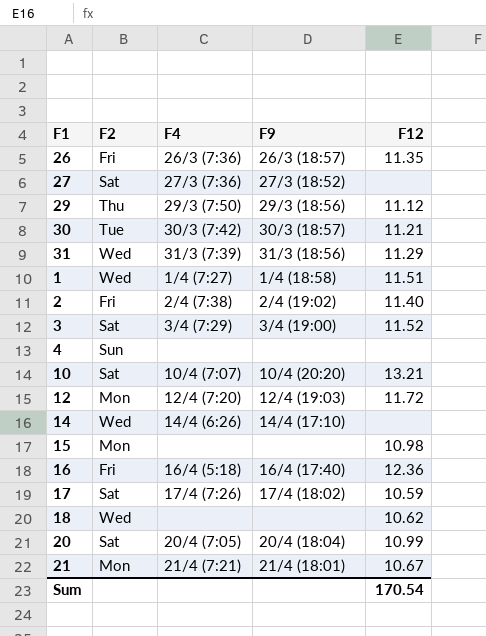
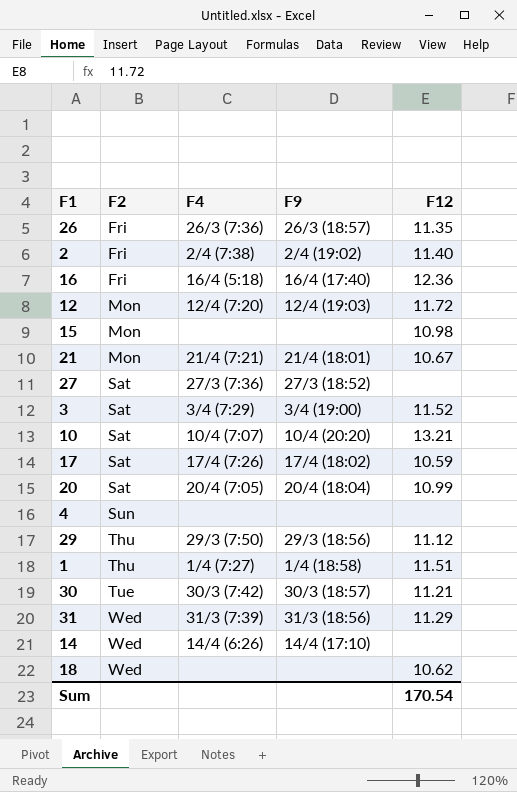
row order: none -> F2 ascending
1 | F2: Wed -> Thu

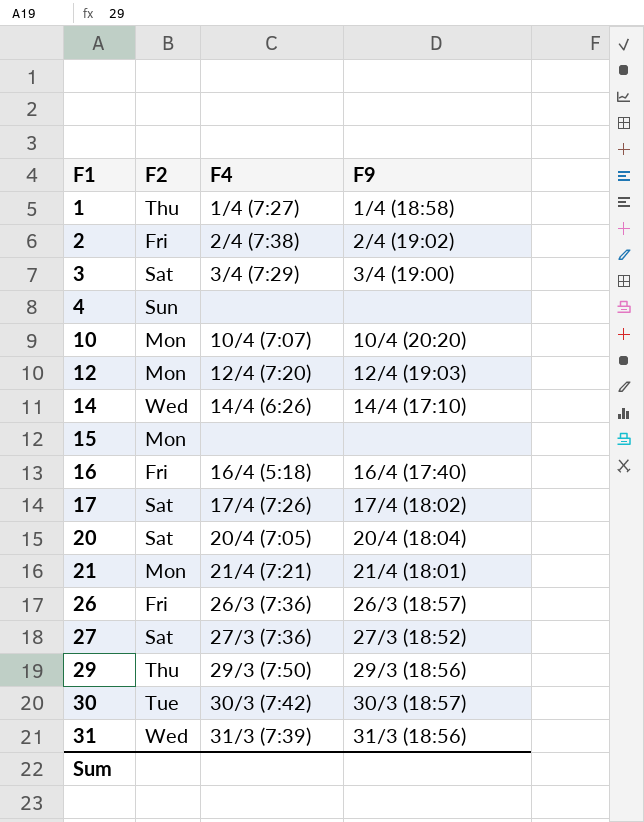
row order: F2 ascending -> F1 ascending
column F12 | position: 5 -> none
row 18: Wed | none | none | 10.62 -> none
10 | F2: Sat -> Mon

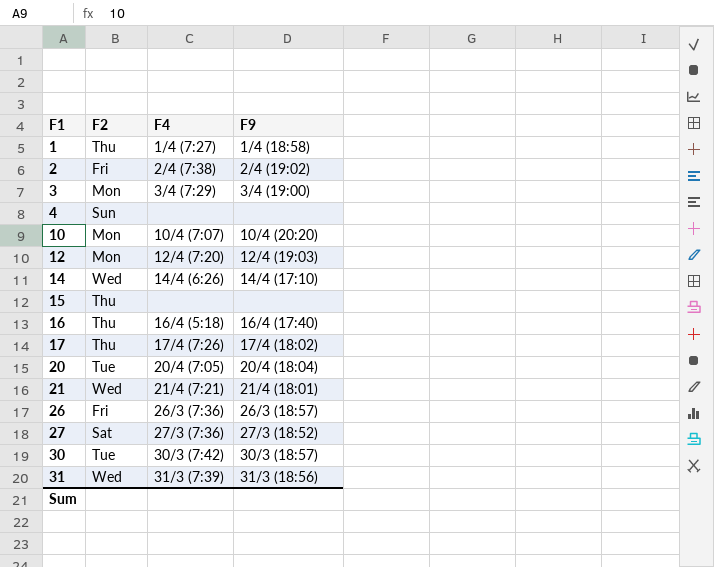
row 29: Thu | 29/3 (7:50) | 29/3 (18:56) -> none
3 | F2: Sat -> Mon
15 | F2: Mon -> Thu
16 | F2: Fri -> Thu
17 | F2: Sat -> Thu
20 | F2: Sat -> Tue
21 | F2: Mon -> Wed

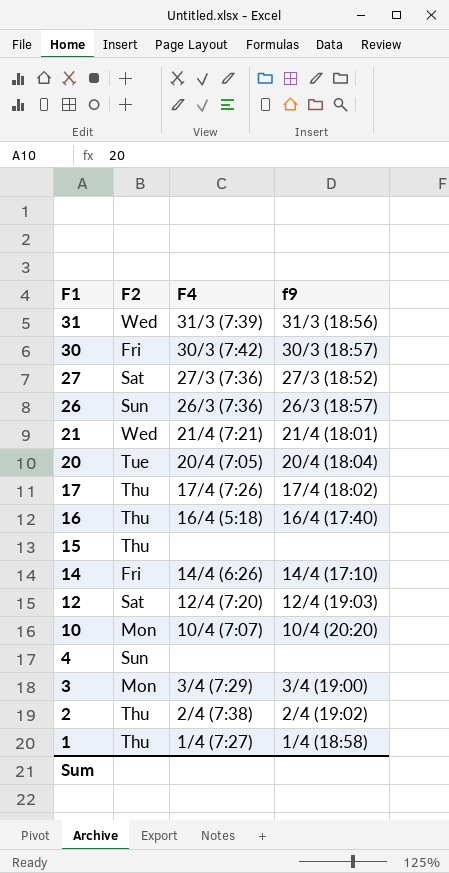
row order: F1 ascending -> F1 descending
column name: F9 -> f9
30 | F2: Tue -> Fri
26 | F2: Fri -> Sun
14 | F2: Wed -> Fri
12 | F2: Mon -> Sat
2 | F2: Fri -> Thu

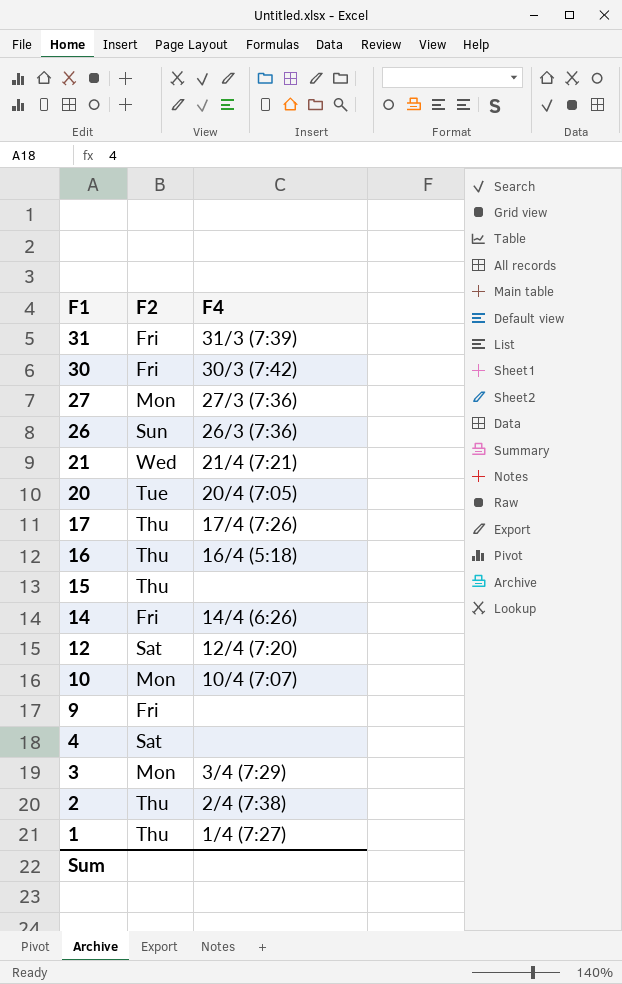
column f9 | position: 4 -> none
31 | F2: Wed -> Fri
27 | F2: Sat -> Mon
row 9: none -> Fri | none
4 | F2: Sun -> Sat

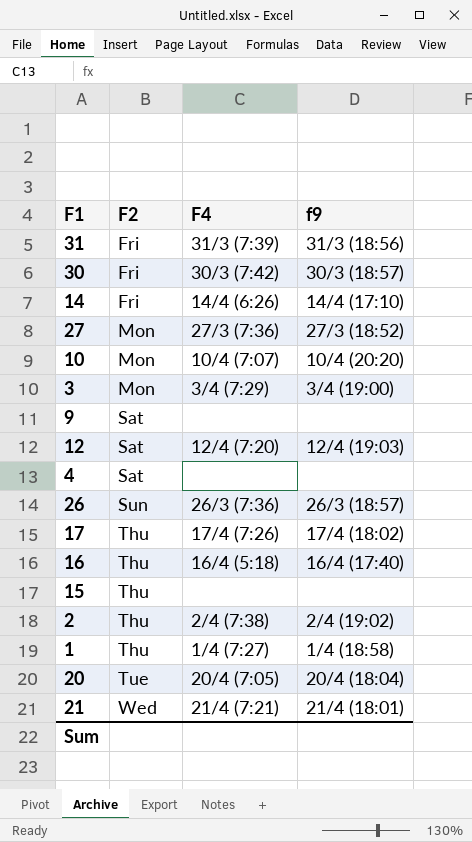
row order: F1 descending -> F2 ascending
column f9 | position: none -> 4
9 | F2: Fri -> Sat

